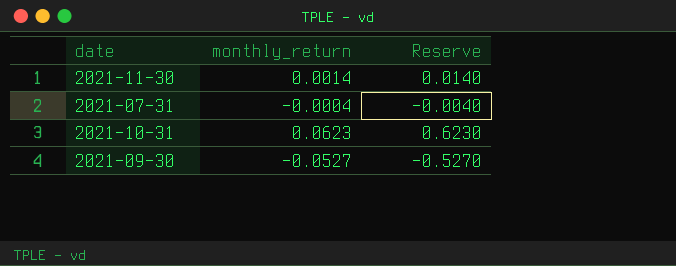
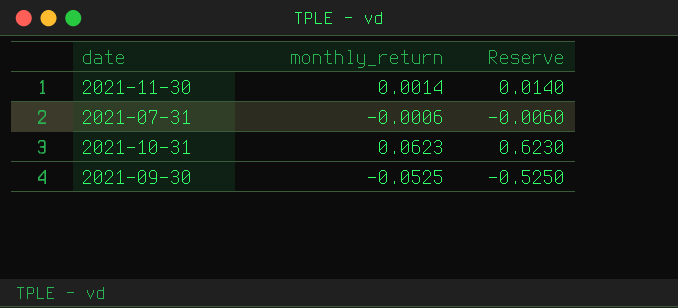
2021-07-31 | monthly_return: -0.0004 -> -0.0006
2021-07-31 | Reserve: -0.0040 -> -0.0060
2021-09-30 | monthly_return: -0.0527 -> -0.0525
2021-09-30 | Reserve: -0.5270 -> -0.5250

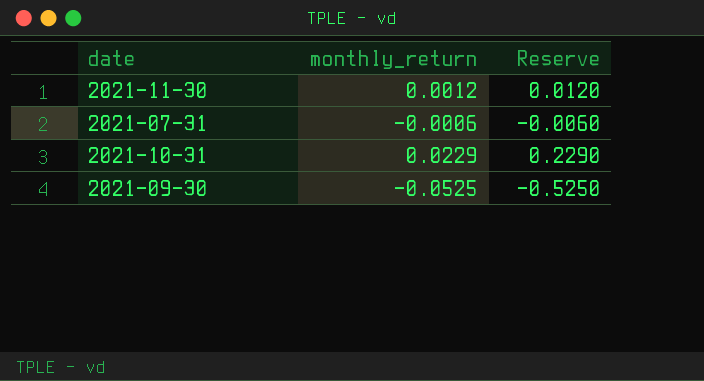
2021-11-30 | monthly_return: 0.0014 -> 0.0012
2021-11-30 | Reserve: 0.0140 -> 0.0120
2021-10-31 | monthly_return: 0.0623 -> 0.0229
2021-10-31 | Reserve: 0.6230 -> 0.2290

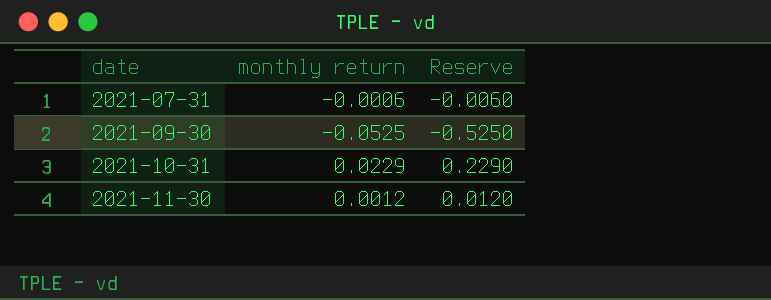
row order: none -> date ascending
column name: monthly_return -> monthly return

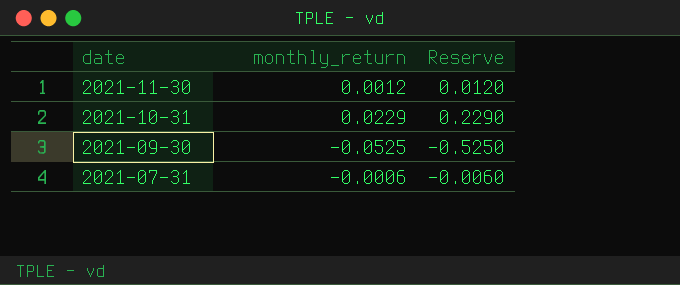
row order: date ascending -> date descending
column name: monthly return -> monthly_return

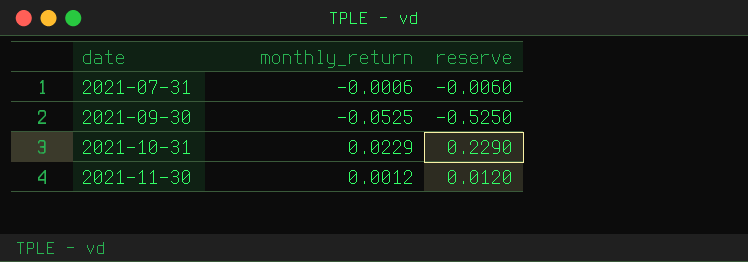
row order: date descending -> date ascending
column name: Reserve -> reserve

